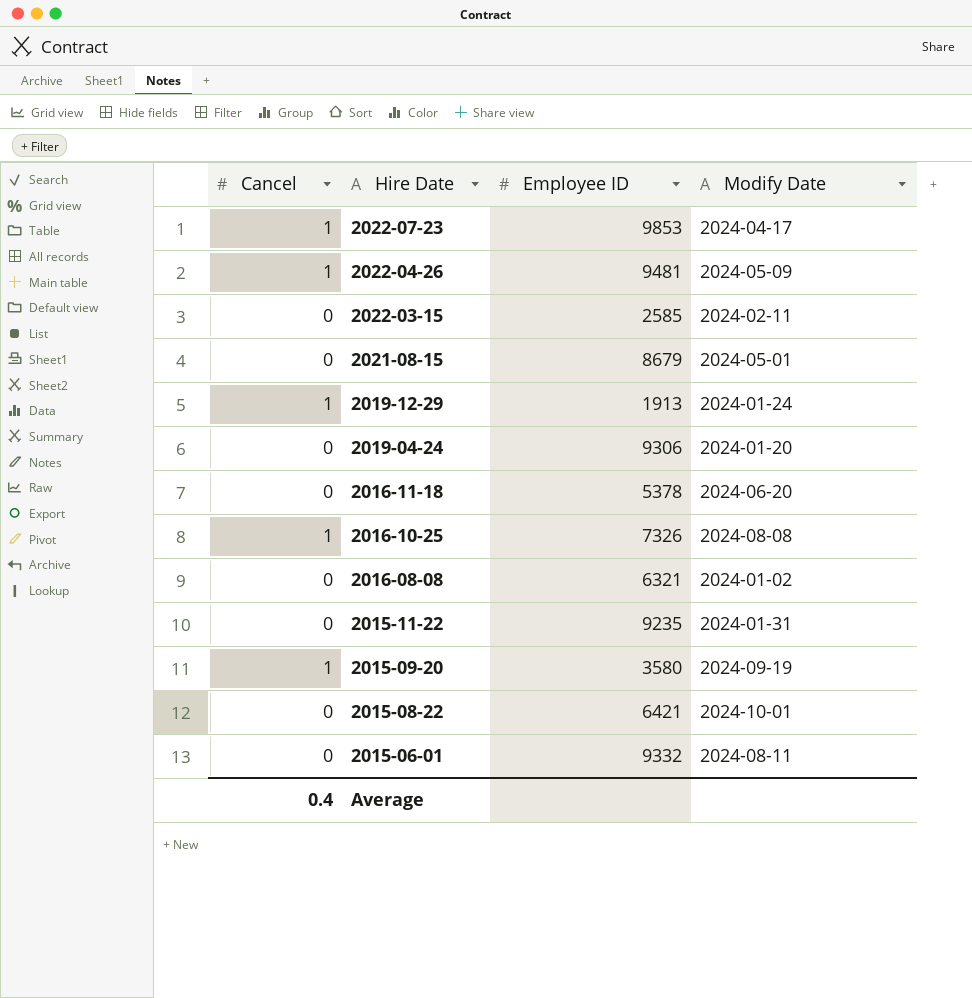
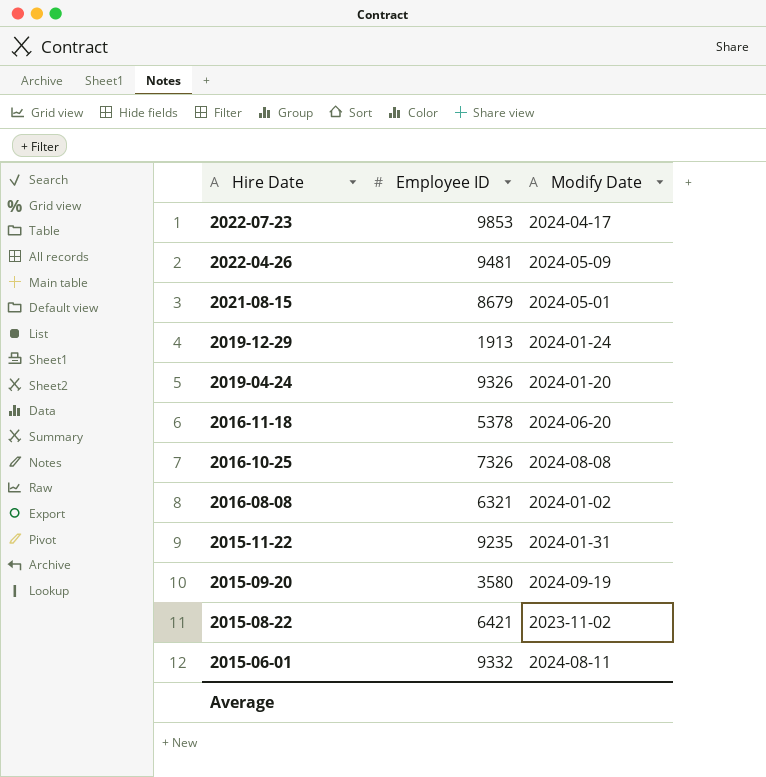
column Cancel | position: 1 -> none
row 2022-03-15: 0 | 2585 | 2024-02-11 -> none
2019-04-24 | Employee ID: 9306 -> 9326
2015-08-22 | Modify Date: 2024-10-01 -> 2023-11-02

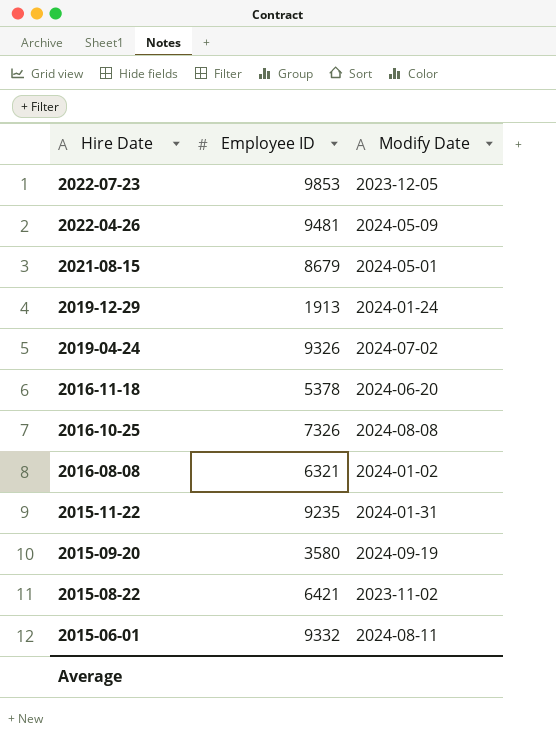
2022-07-23 | Modify Date: 2024-04-17 -> 2023-12-05
2019-04-24 | Modify Date: 2024-01-20 -> 2024-07-02

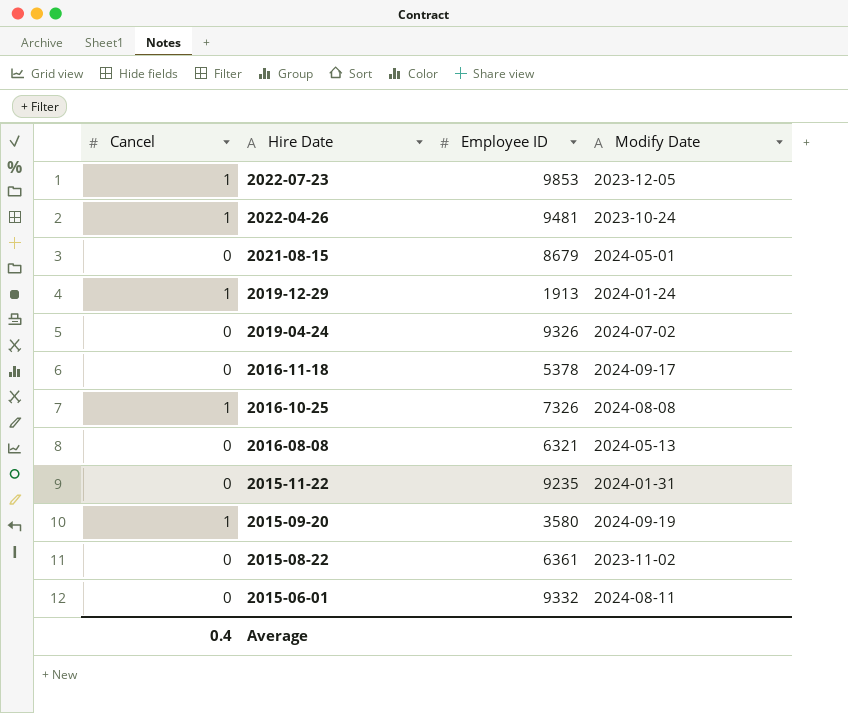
column Cancel | position: none -> 1
2022-04-26 | Modify Date: 2024-05-09 -> 2023-10-24
2016-11-18 | Modify Date: 2024-06-20 -> 2024-09-17
2016-08-08 | Modify Date: 2024-01-02 -> 2024-05-13
2015-08-22 | Employee ID: 6421 -> 6361

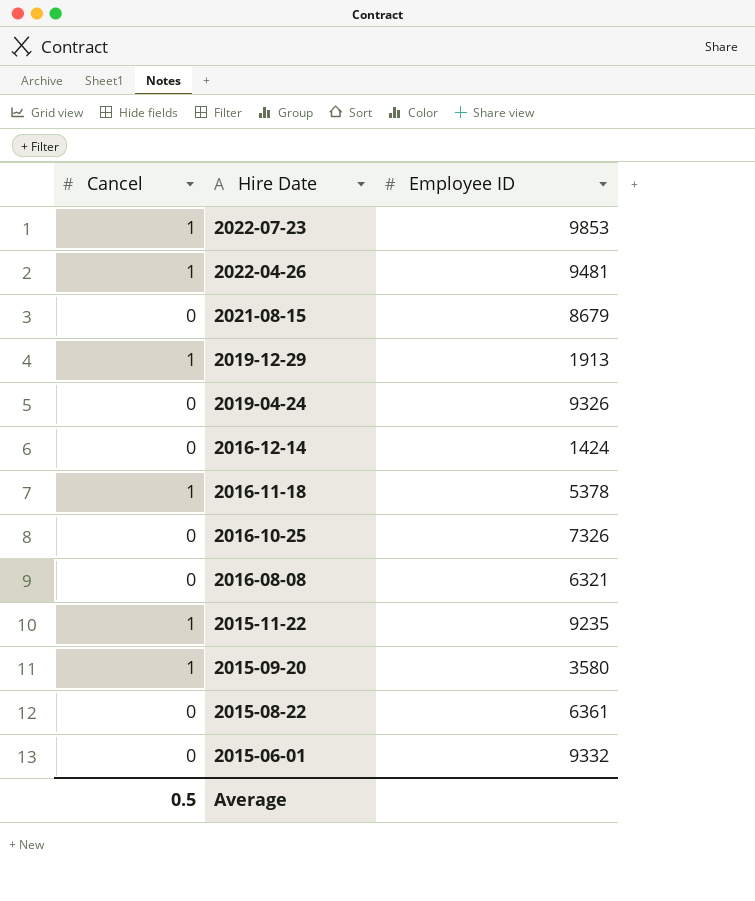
column Modify Date | position: 4 -> none
row 2016-12-14: none -> 0 | 1424
2016-11-18 | Cancel: 0 -> 1
2016-10-25 | Cancel: 1 -> 0
2015-11-22 | Cancel: 0 -> 1
Average | Cancel: 0.4 -> 0.5

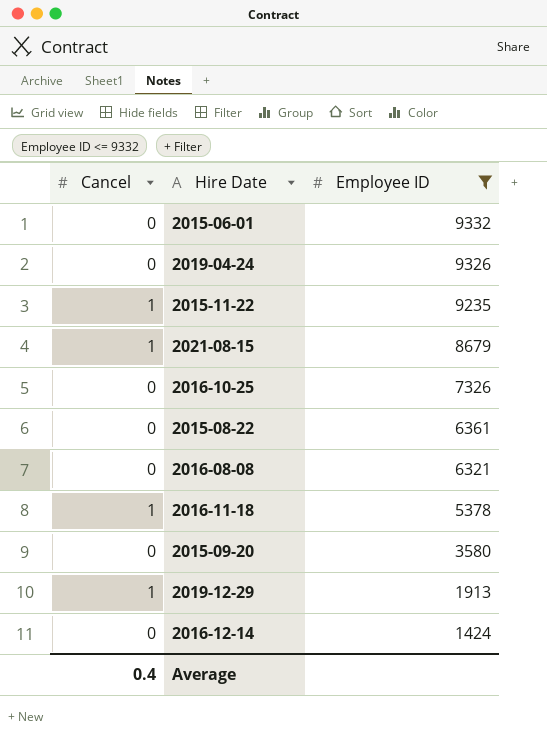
filter: none -> Employee ID <= 9332
row order: Hire Date descending -> Employee ID descending
2021-08-15 | Cancel: 0 -> 1
2015-09-20 | Cancel: 1 -> 0
Average | Cancel: 0.5 -> 0.4

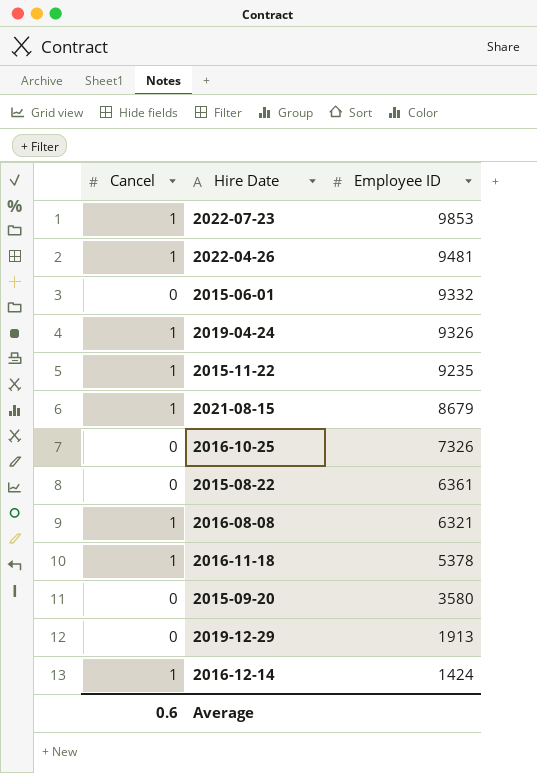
filter: Employee ID <= 9332 -> none
2019-04-24 | Cancel: 0 -> 1
2016-08-08 | Cancel: 0 -> 1
2019-12-29 | Cancel: 1 -> 0
2016-12-14 | Cancel: 0 -> 1
Average | Cancel: 0.4 -> 0.6

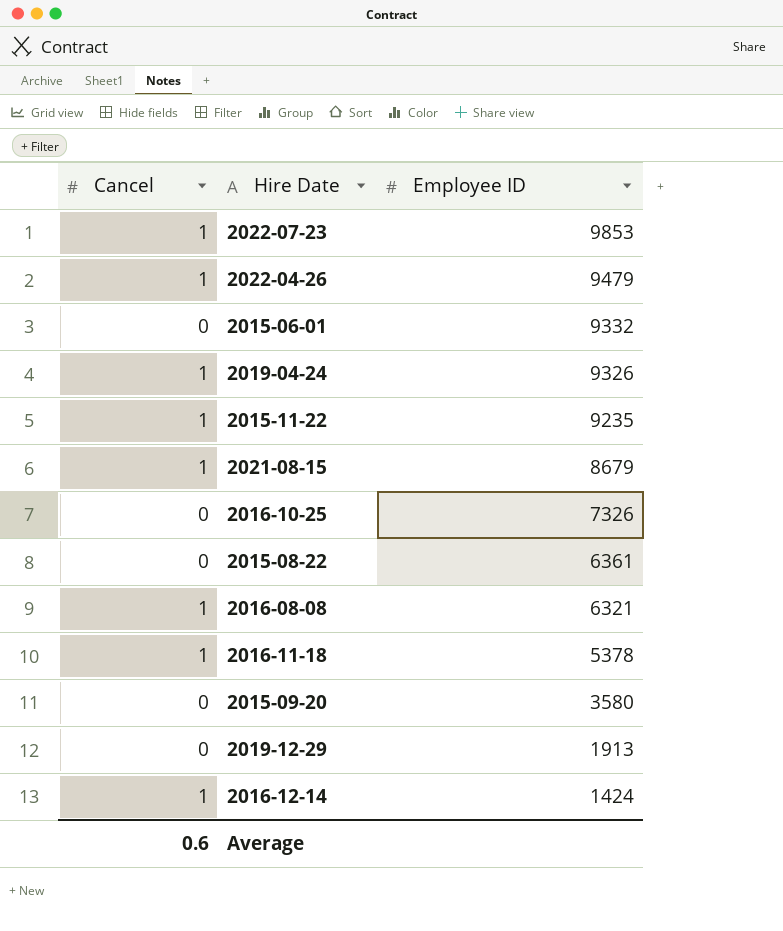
2022-04-26 | Employee ID: 9481 -> 9479

